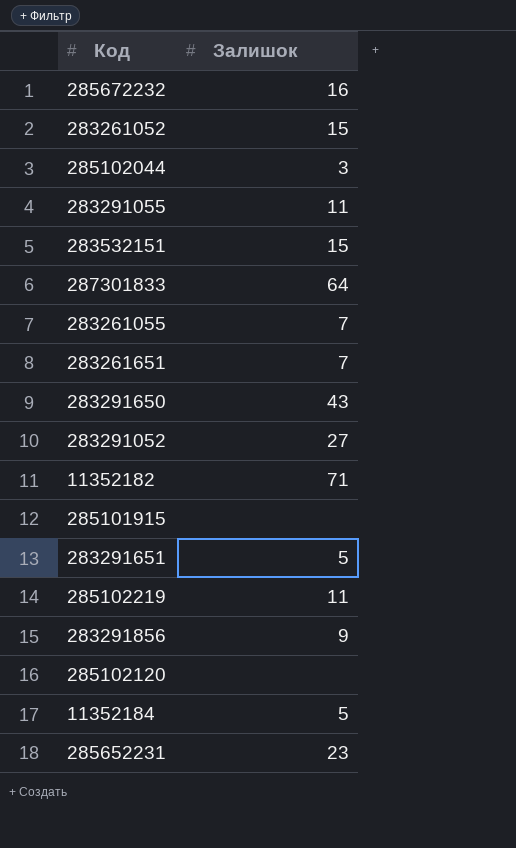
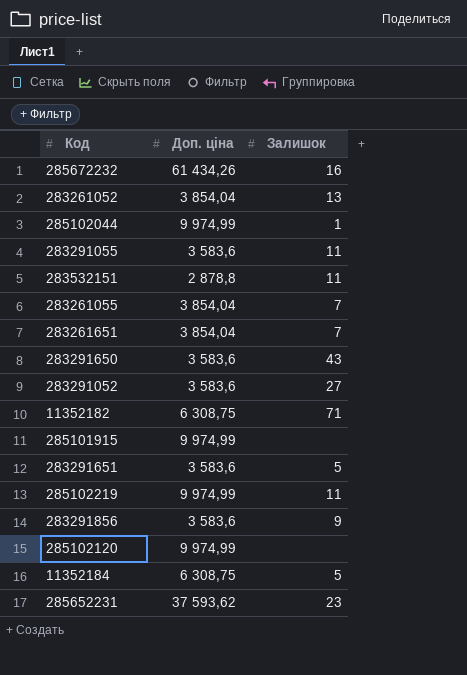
column Доп. ціна | position: none -> 2
row 287301833: 64 -> none
283261052 | Залишок: 15 -> 13
285102044 | Залишок: 3 -> 1
283532151 | Залишок: 15 -> 11

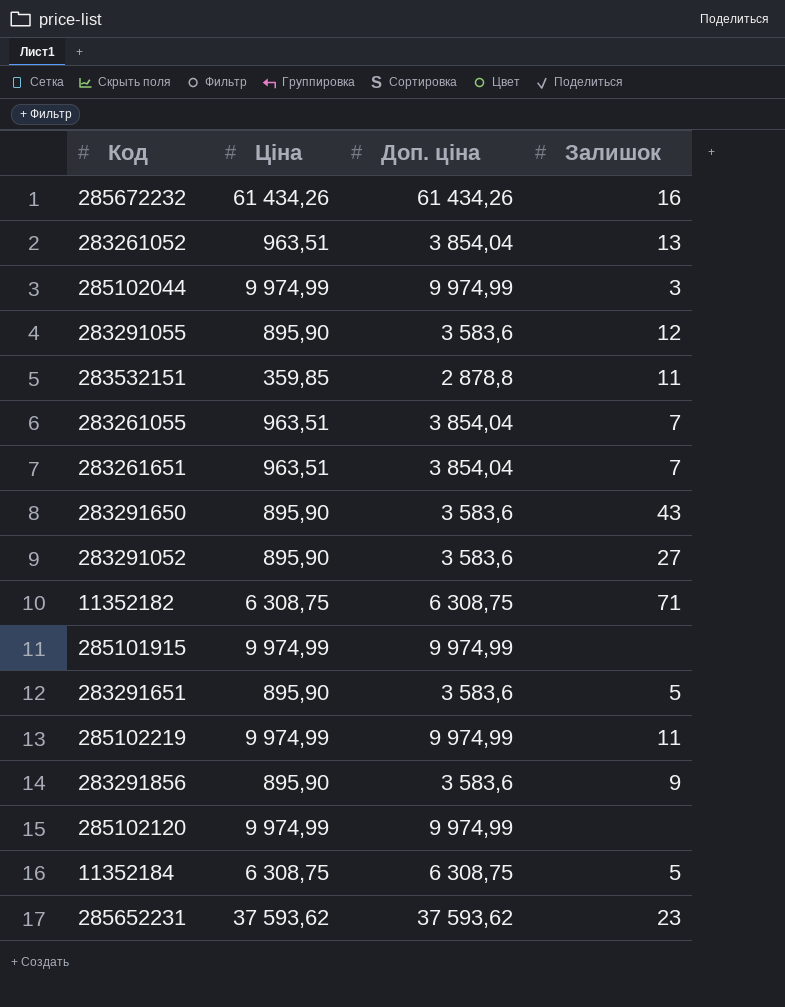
column Ціна | position: none -> 2
285102044 | Залишок: 1 -> 3
283291055 | Залишок: 11 -> 12

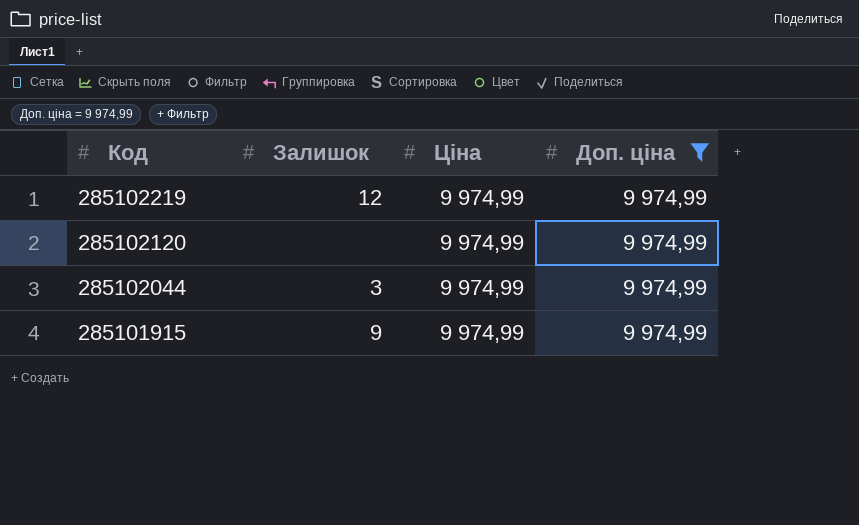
filter: none -> Доп. ціна = 9 974,99
row order: none -> Код descending
column Залишок | position: 4 -> 2
285102219 | Залишок: 11 -> 12
285101915 | Залишок: none -> 9

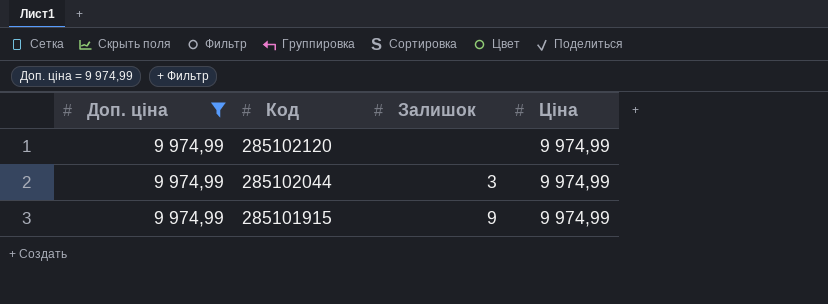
column Доп. ціна | position: 4 -> 1
row 285102219: 12 | 9 974,99 | 9 974,99 -> none

